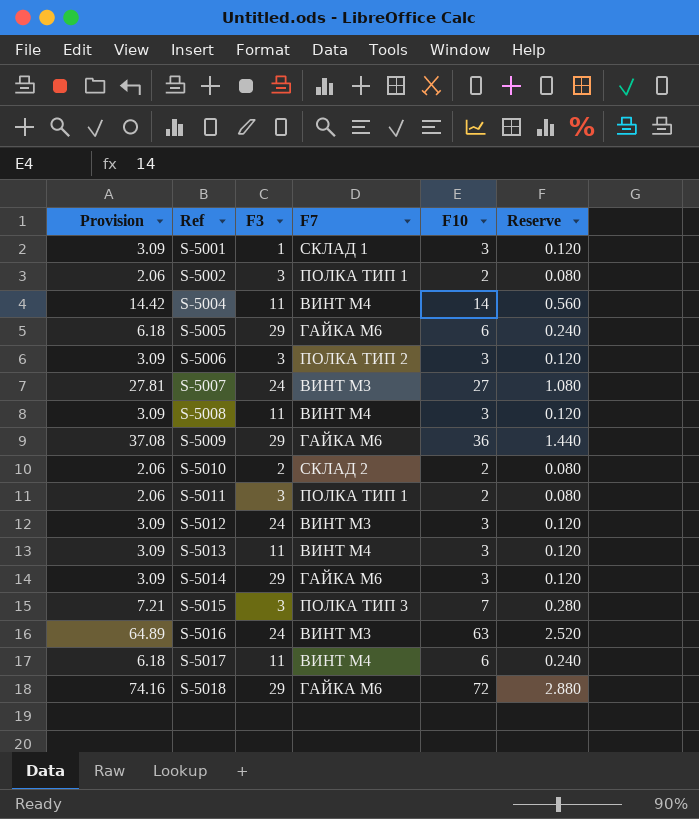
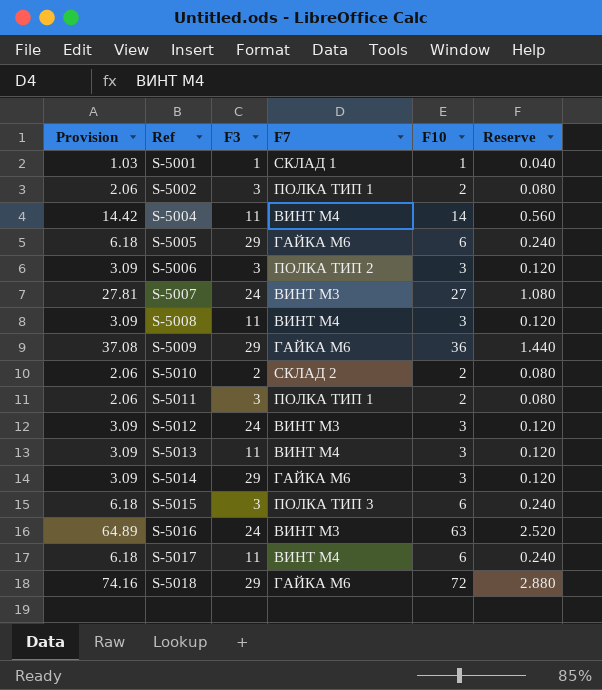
S-5001 | Provision: 3.09 -> 1.03
S-5001 | F10: 3 -> 1
S-5001 | Reserve: 0.120 -> 0.040
S-5015 | Provision: 7.21 -> 6.18
S-5015 | F10: 7 -> 6
S-5015 | Reserve: 0.280 -> 0.240

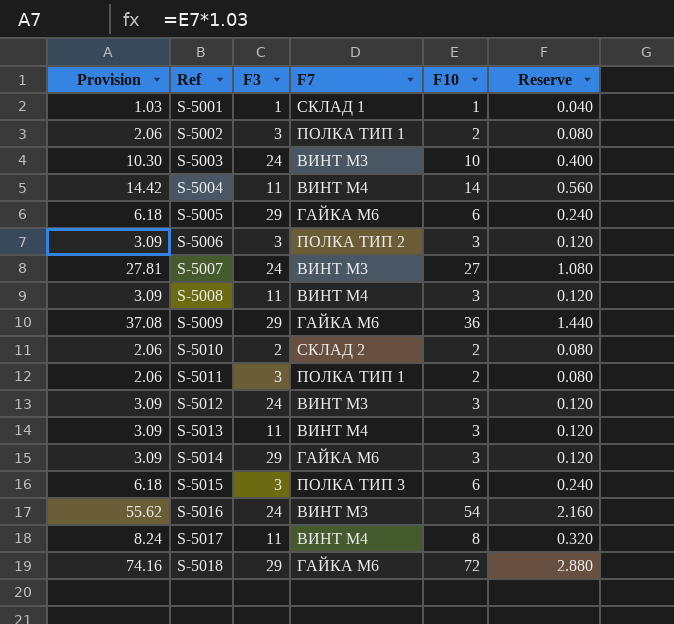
row S-5003: none -> 10.30 | 24 | ВИНТ М3 | 10 | 0.400
S-5016 | Provision: 64.89 -> 55.62
S-5016 | F10: 63 -> 54
S-5016 | Reserve: 2.520 -> 2.160
S-5017 | Provision: 6.18 -> 8.24
S-5017 | F10: 6 -> 8
S-5017 | Reserve: 0.240 -> 0.320

